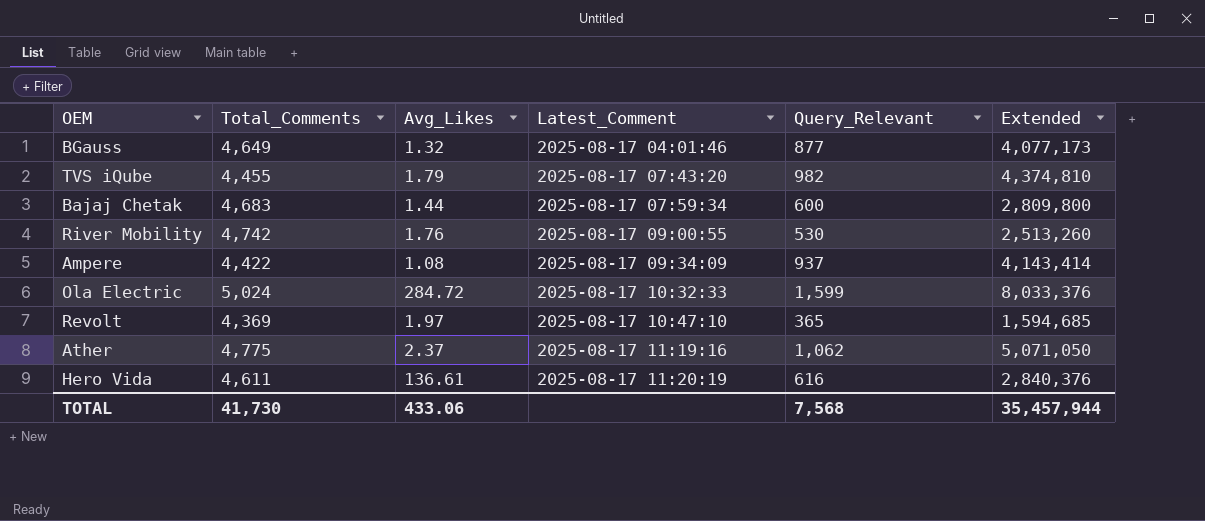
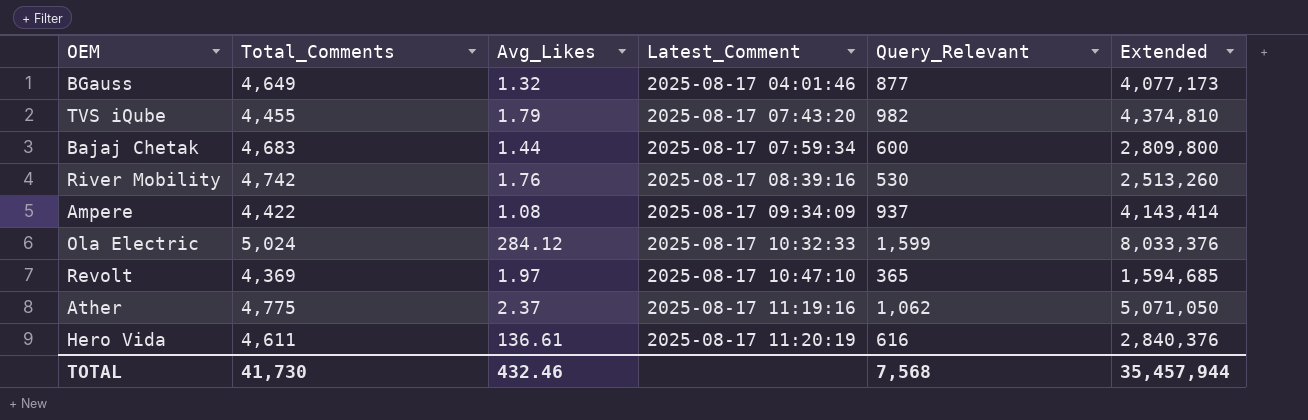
River Mobility | Latest_Comment: 2025-08-17 09:00:55 -> 2025-08-17 08:39:16
Ola Electric | Avg_Likes: 284.72 -> 284.12
TOTAL | Avg_Likes: 433.06 -> 432.46

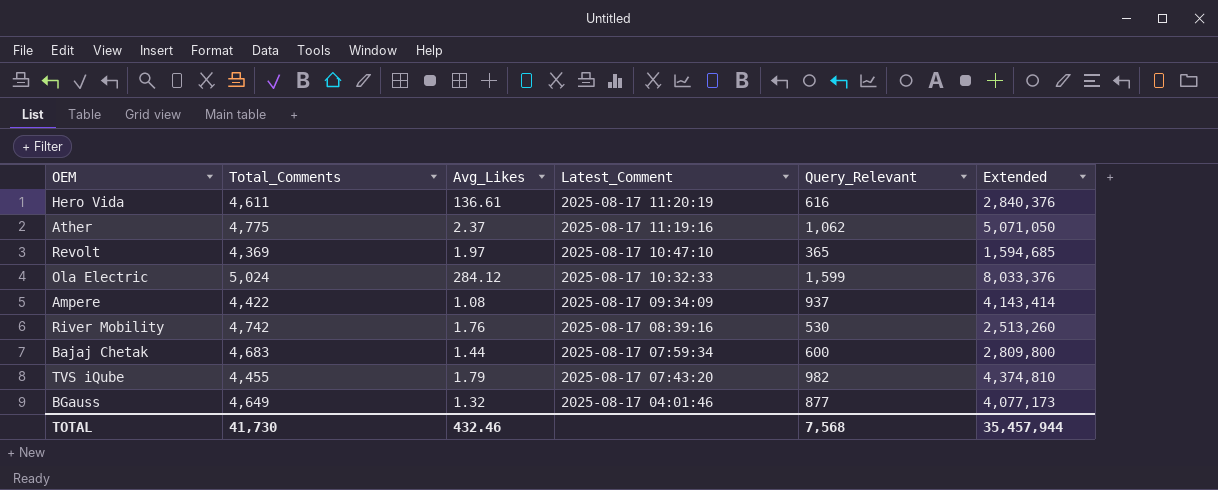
row order: Latest_Comment ascending -> Latest_Comment descending

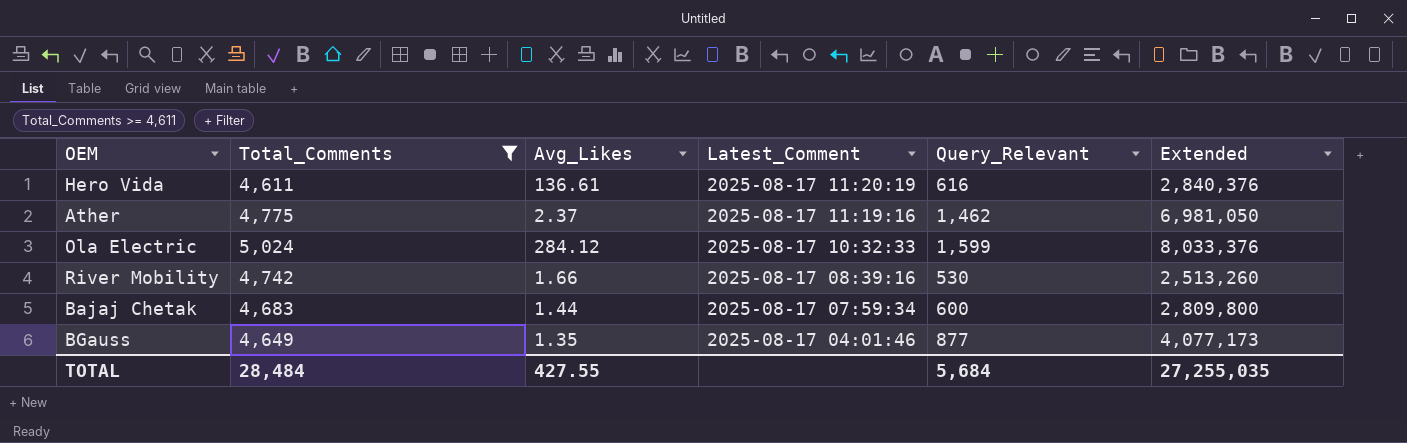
filter: none -> Total_Comments >= 4,611
Ather | Query_Relevant: 1,062 -> 1,462
Ather | Extended: 5,071,050 -> 6,981,050
River Mobility | Avg_Likes: 1.76 -> 1.66
BGauss | Avg_Likes: 1.32 -> 1.35
TOTAL | Total_Comments: 41,730 -> 28,484
TOTAL | Avg_Likes: 432.46 -> 427.55
TOTAL | Query_Relevant: 7,568 -> 5,684
TOTAL | Extended: 35,457,944 -> 27,255,035

